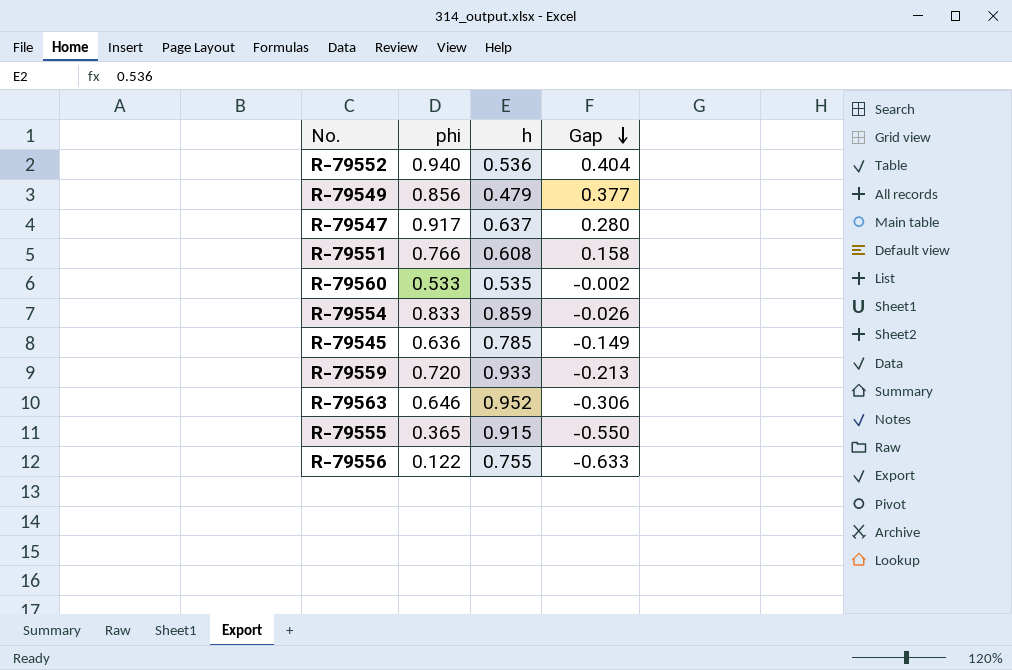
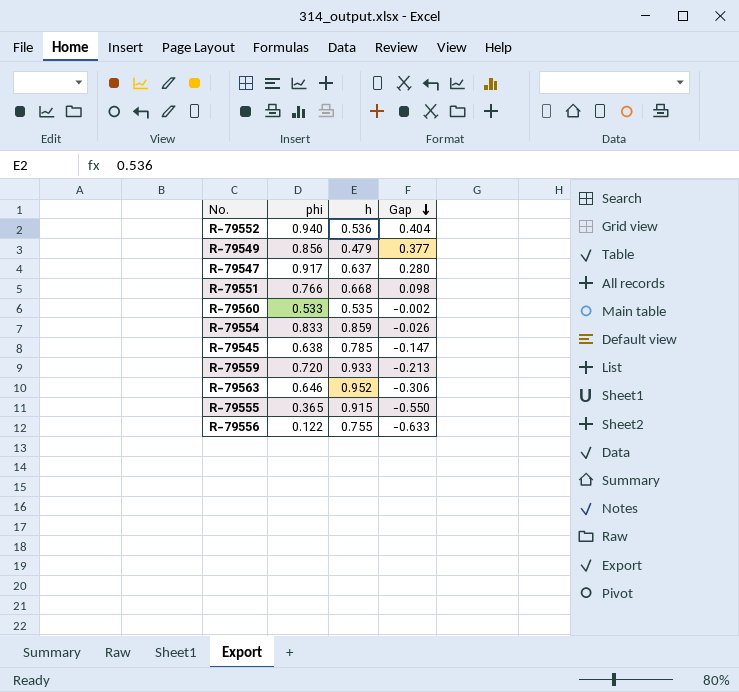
R-79551 | h: 0.608 -> 0.668
R-79551 | Gap: 0.158 -> 0.098
R-79545 | phi: 0.636 -> 0.638
R-79545 | Gap: -0.149 -> -0.147

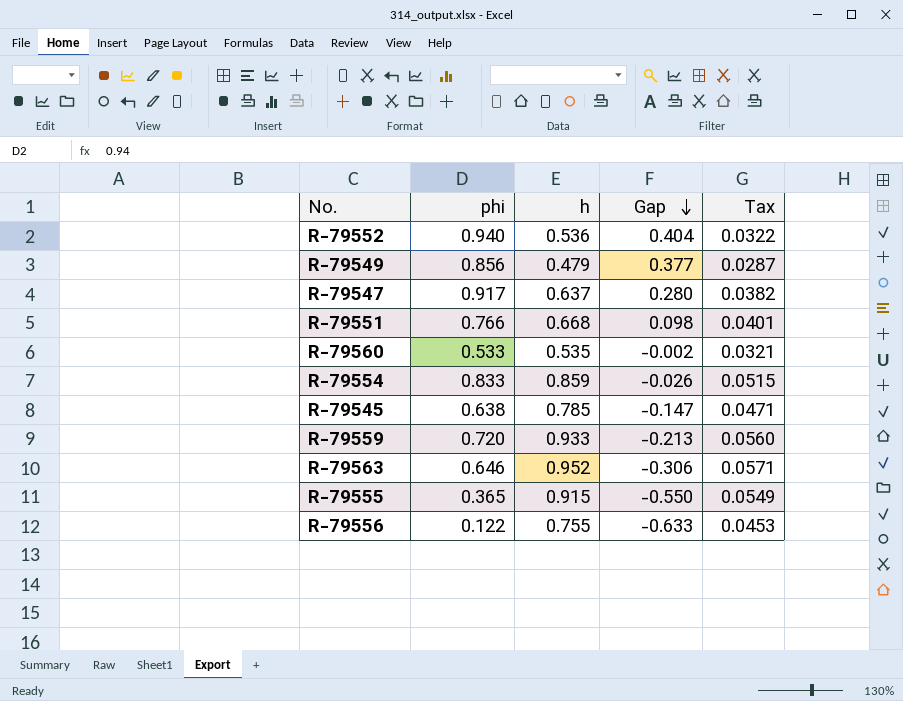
column Tax | formula: none -> [h] * 0.06

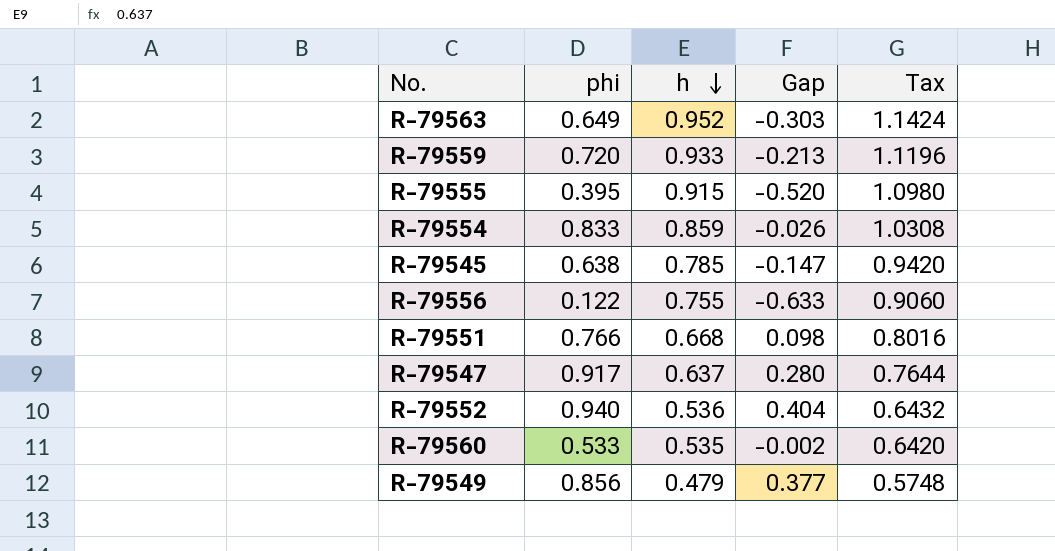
row order: Gap descending -> h descending
column Tax | formula: [h] * 0.06 -> [h] * 1.2
R-79563 | phi: 0.646 -> 0.649
R-79563 | Gap: -0.306 -> -0.303
R-79555 | phi: 0.365 -> 0.395
R-79555 | Gap: -0.550 -> -0.520

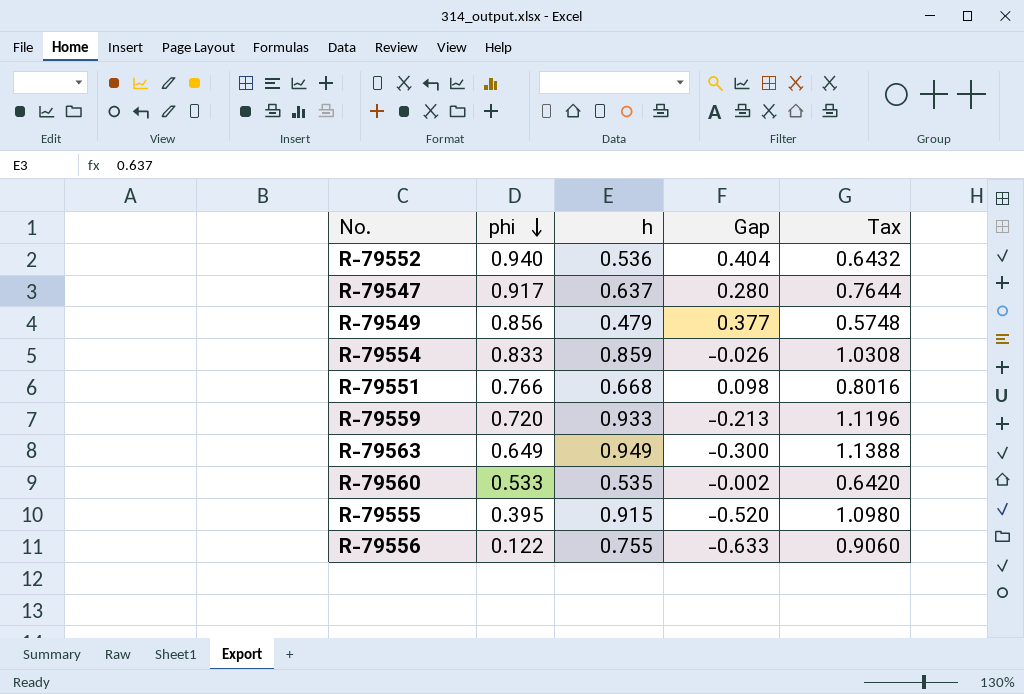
row order: h descending -> phi descending
row R-79545: 0.638 | 0.785 | -0.147 | 0.9420 -> none
R-79563 | h: 0.952 -> 0.949
R-79563 | Gap: -0.303 -> -0.300
R-79563 | Tax: 1.1424 -> 1.1388

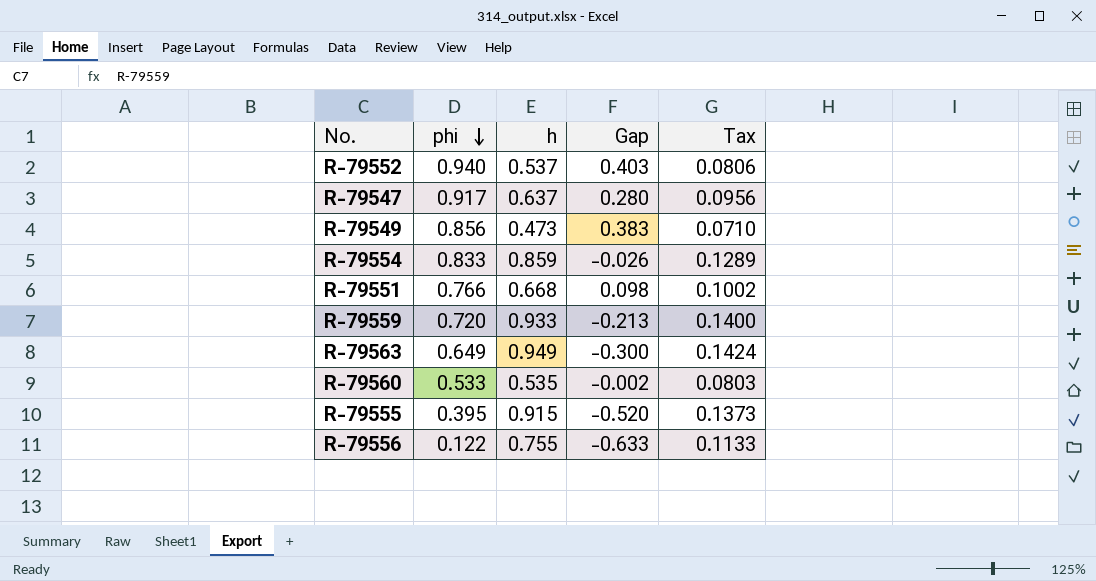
column Tax | formula: [h] * 1.2 -> [h] * 0.15
R-79552 | h: 0.536 -> 0.537
R-79552 | Gap: 0.404 -> 0.403
R-79549 | h: 0.479 -> 0.473
R-79549 | Gap: 0.377 -> 0.383

